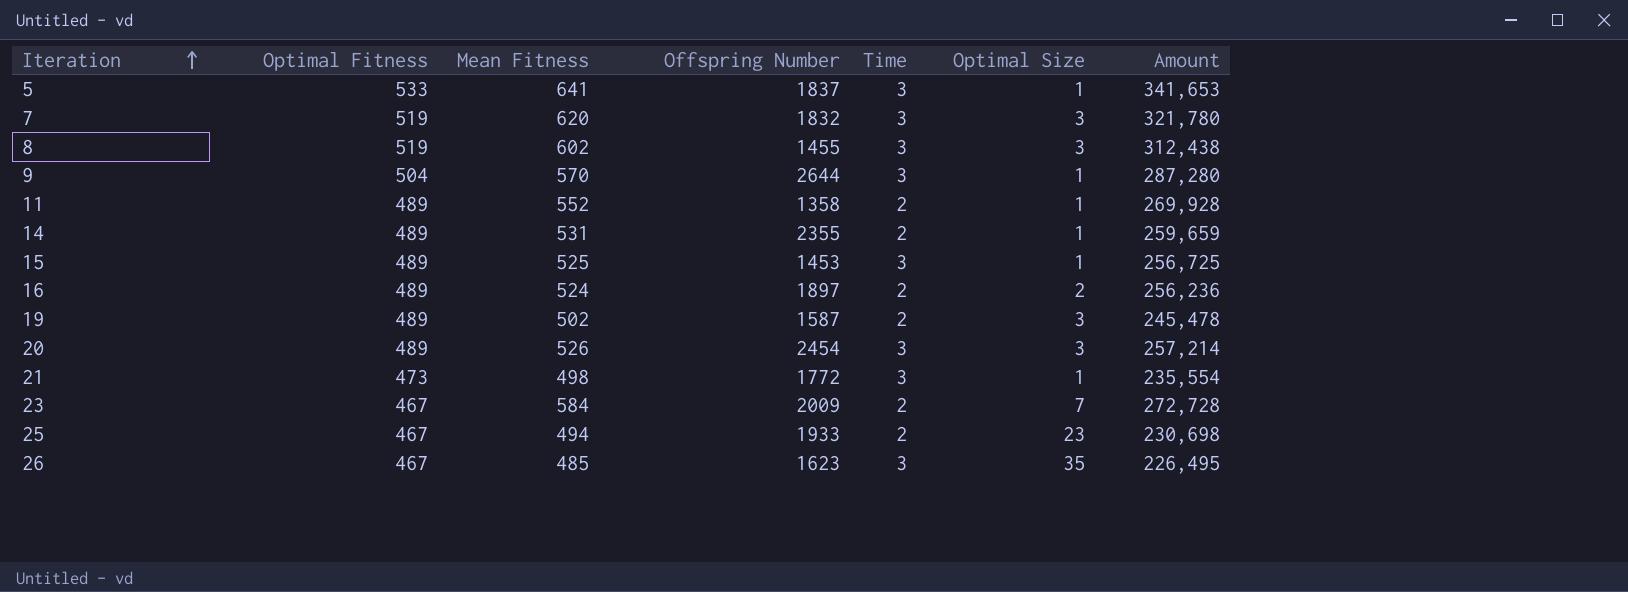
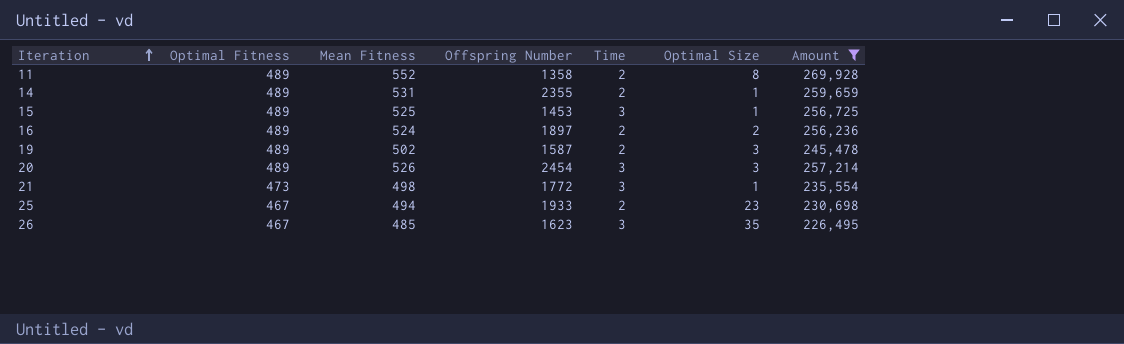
filter: none -> Amount <= 269,928
11 | Optimal Size: 1 -> 8

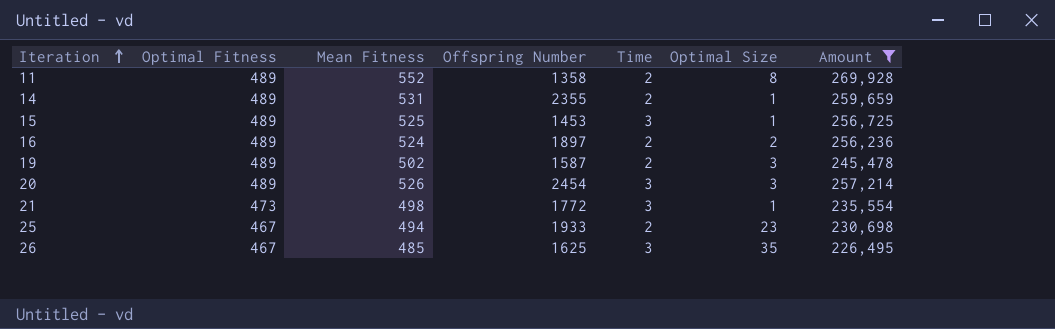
26 | Offspring Number: 1623 -> 1625

